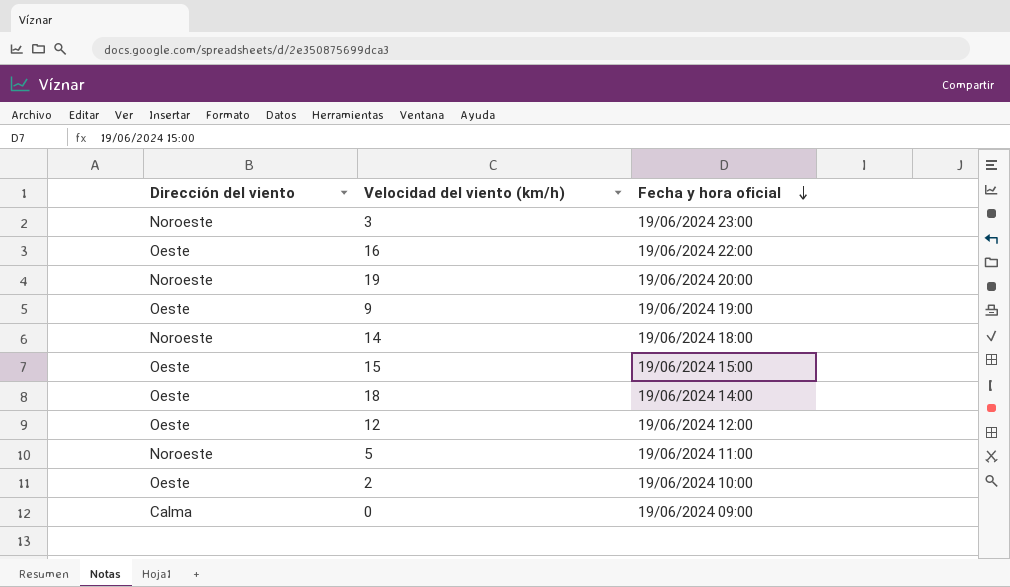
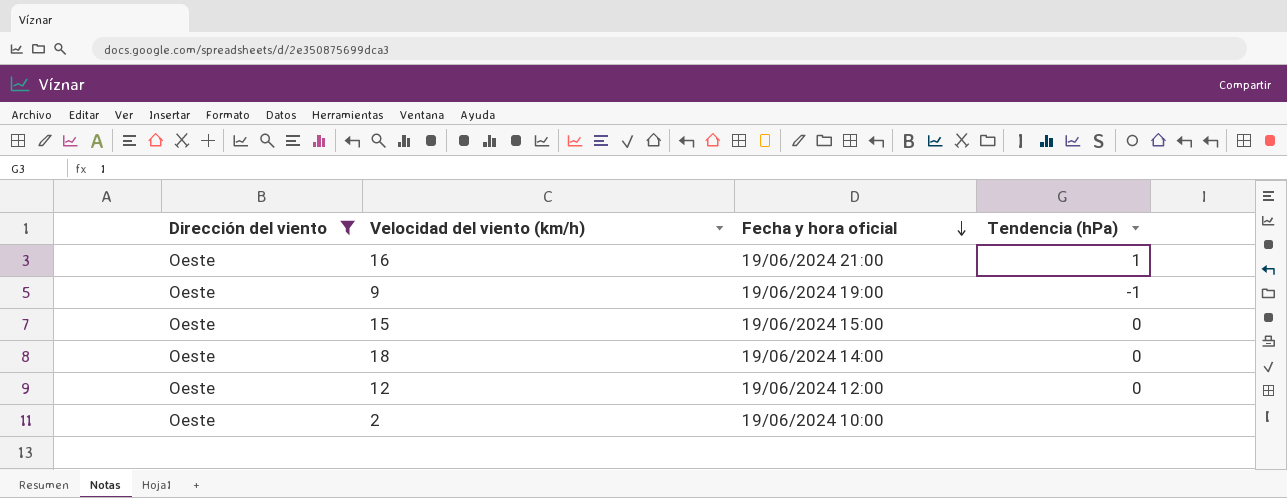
filter: none -> Dirección del viento = Oeste
column Tendencia (hPa) | position: none -> 4
16 | Fecha y hora oficial: 19/06/2024 22:00 -> 19/06/2024 21:00

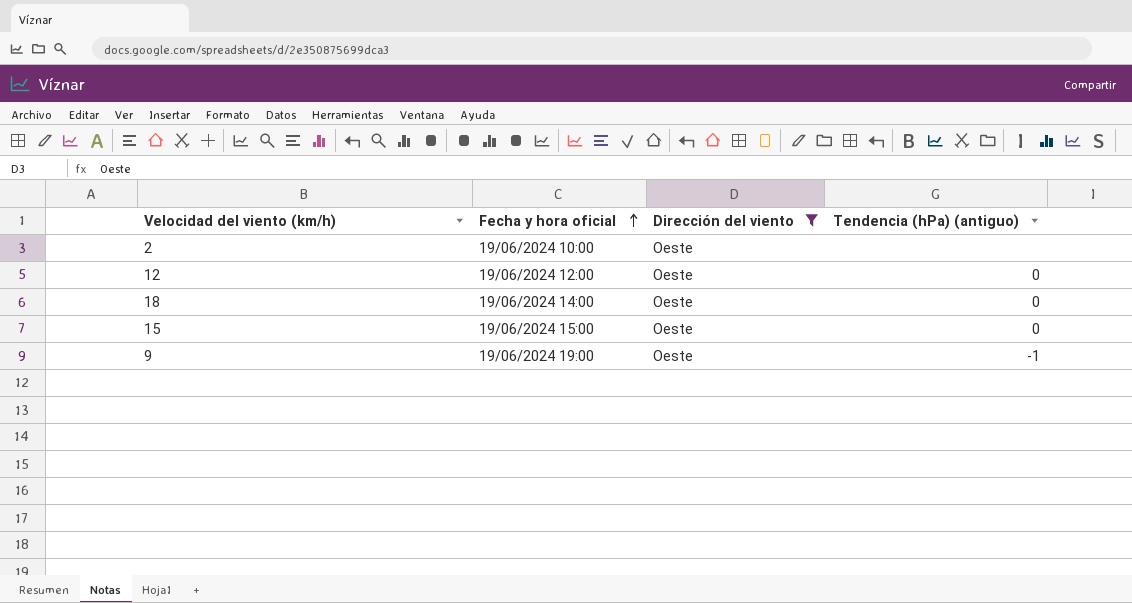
row order: Fecha y hora oficial descending -> Fecha y hora oficial ascending
column Dirección del viento | position: 1 -> 3
column name: Tendencia (hPa) -> Tendencia (hPa) (antiguo)
row 16: Oeste | 19/06/2024 21:00 | 1 -> none

